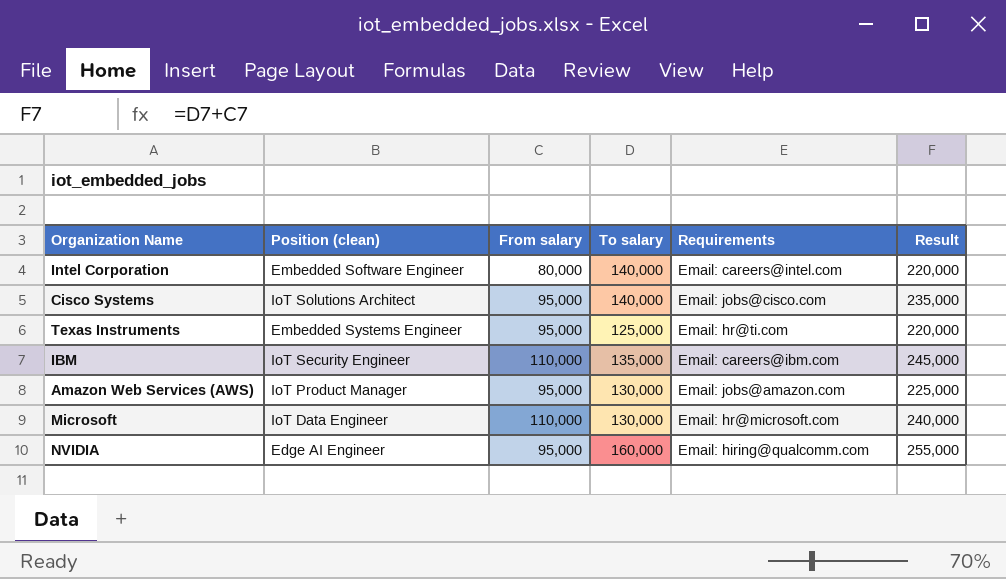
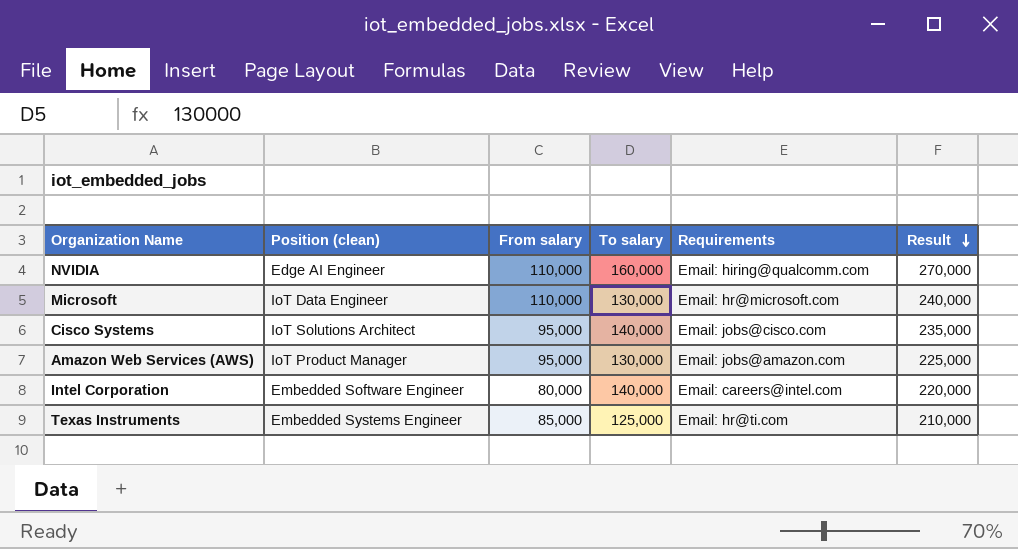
row order: none -> Result descending
row IBM: IoT Security Engineer | 110,000 | 135,000 | Email: careers@ibm.com | 245,000 -> none
NVIDIA | From salary: 95,000 -> 110,000
NVIDIA | Result: 255,000 -> 270,000
Texas Instruments | From salary: 95,000 -> 85,000
Texas Instruments | Result: 220,000 -> 210,000

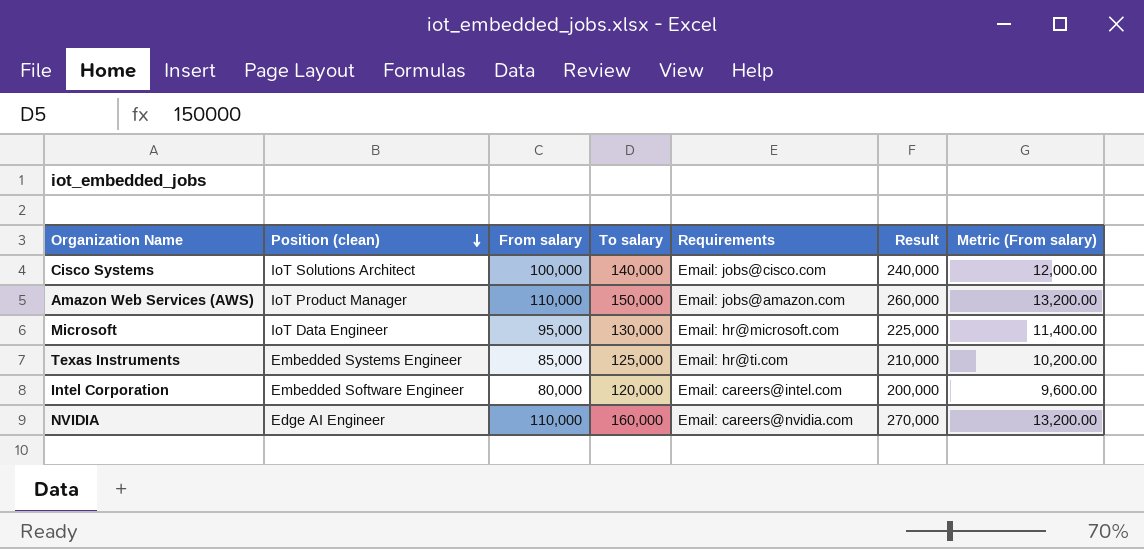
row order: Result descending -> Position (clean) descending
column Metric (From salary) | formula: none -> [From salary] * 0.12
Cisco Systems | From salary: 95,000 -> 100,000
Cisco Systems | Result: 235,000 -> 240,000
Amazon Web Services (AWS) | From salary: 95,000 -> 110,000
Amazon Web Services (AWS) | To salary: 130,000 -> 150,000
Amazon Web Services (AWS) | Result: 225,000 -> 260,000
Microsoft | From salary: 110,000 -> 95,000
Microsoft | Result: 240,000 -> 225,000
Intel Corporation | To salary: 140,000 -> 120,000
Intel Corporation | Result: 220,000 -> 200,000
NVIDIA | Requirements: Email: hiring@qualcomm.com -> Email: careers@nvidia.com

